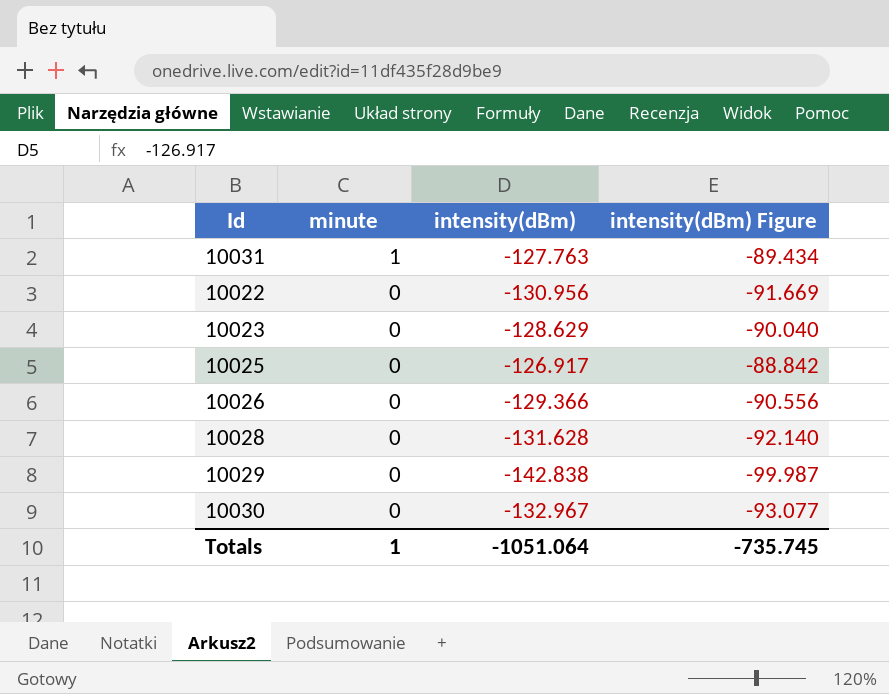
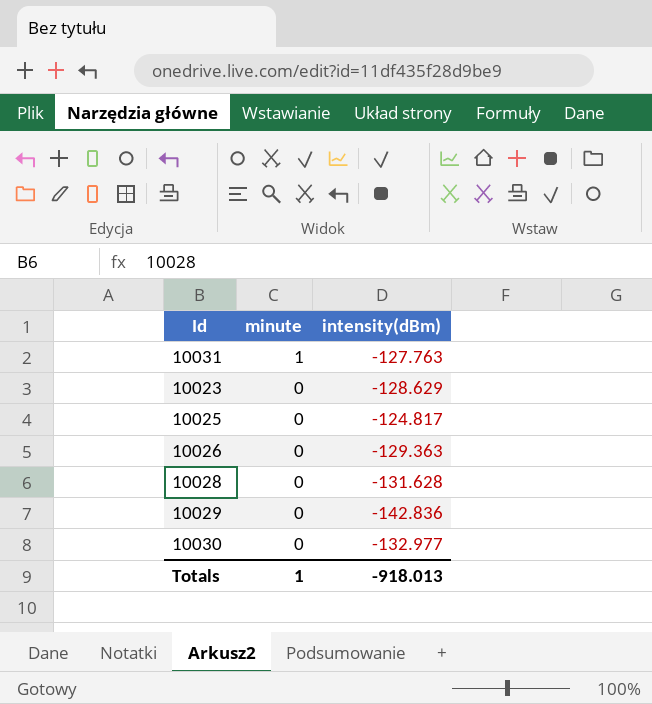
column intensity(dBm) Figure | formula: [intensity(dBm)] * 0.7 -> none
row 10022: 0 | -130.956 | -91.669 -> none
10025 | intensity(dBm): -126.917 -> -124.817
10026 | intensity(dBm): -129.366 -> -129.363
10029 | intensity(dBm): -142.838 -> -142.836
10030 | intensity(dBm): -132.967 -> -132.977
Totals | intensity(dBm): -1051.064 -> -918.013

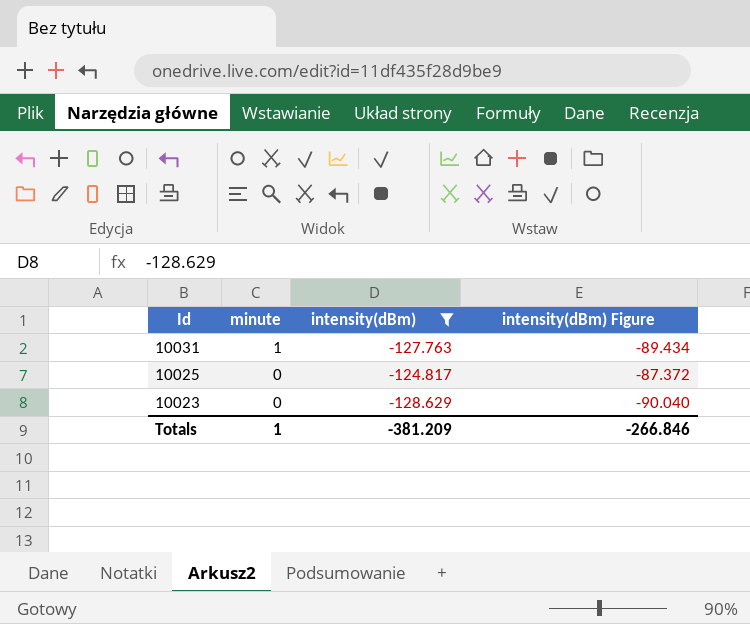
filter: none -> intensity(dBm) >= -128.629
row order: minute descending -> Id descending
column intensity(dBm) Figure | formula: none -> [intensity(dBm)] * 0.7
Totals | intensity(dBm): -918.013 -> -381.209

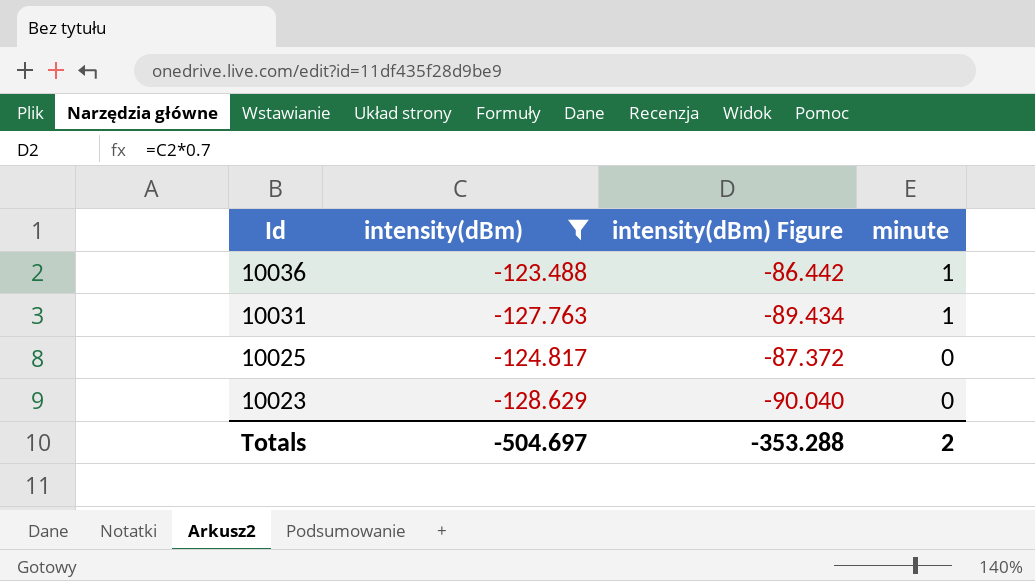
column minute | position: 2 -> 4
row 10036: none -> -123.488 | -86.442 | 1
Totals | intensity(dBm): -381.209 -> -504.697
Totals | intensity(dBm) Figure: -266.846 -> -353.288
Totals | minute: 1 -> 2

